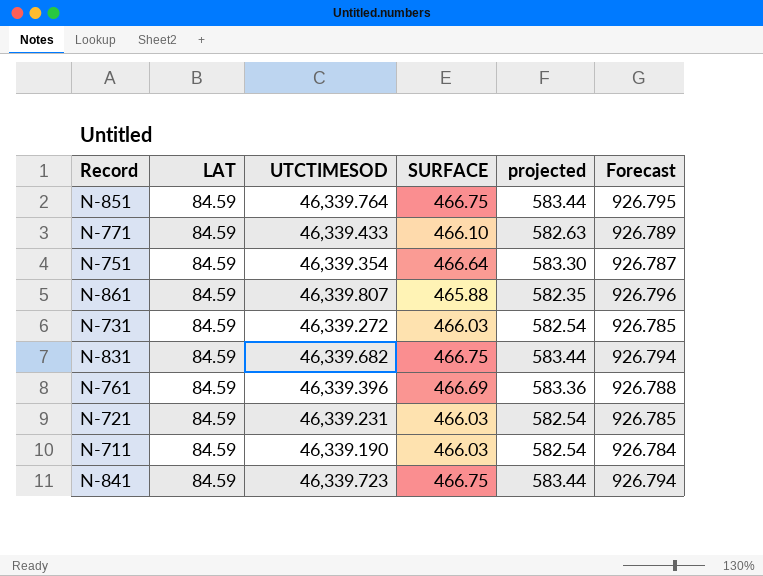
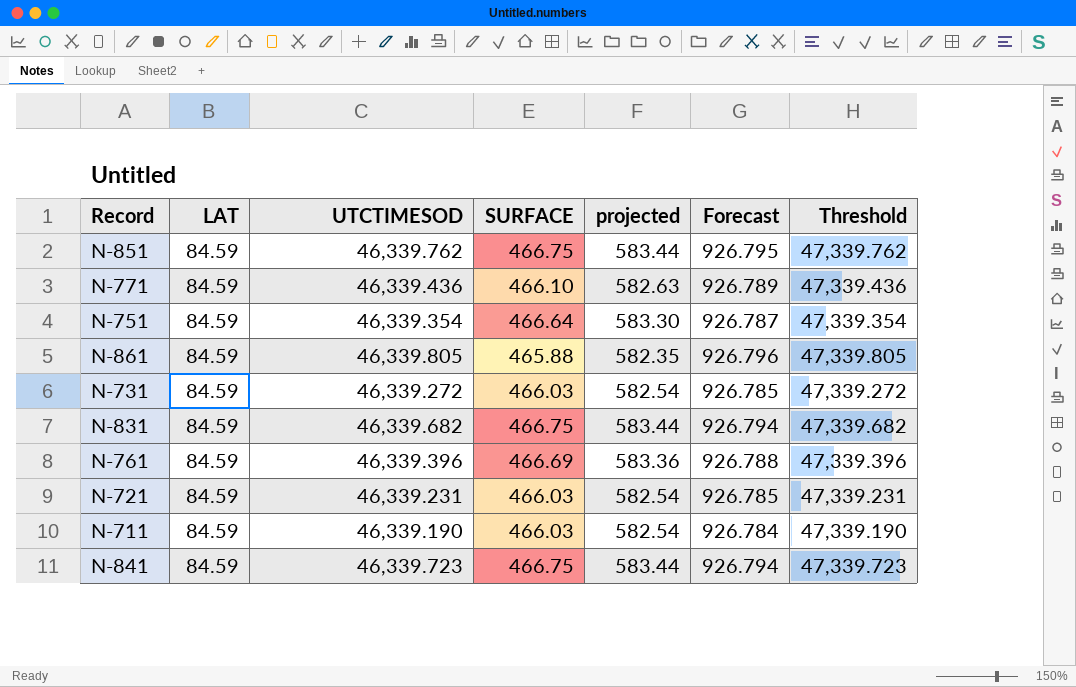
column Threshold | formula: none -> [UTCTIMESOD] + 1000
N-851 | UTCTIMESOD: 46,339.764 -> 46,339.762
N-771 | UTCTIMESOD: 46,339.433 -> 46,339.436
N-861 | UTCTIMESOD: 46,339.807 -> 46,339.805

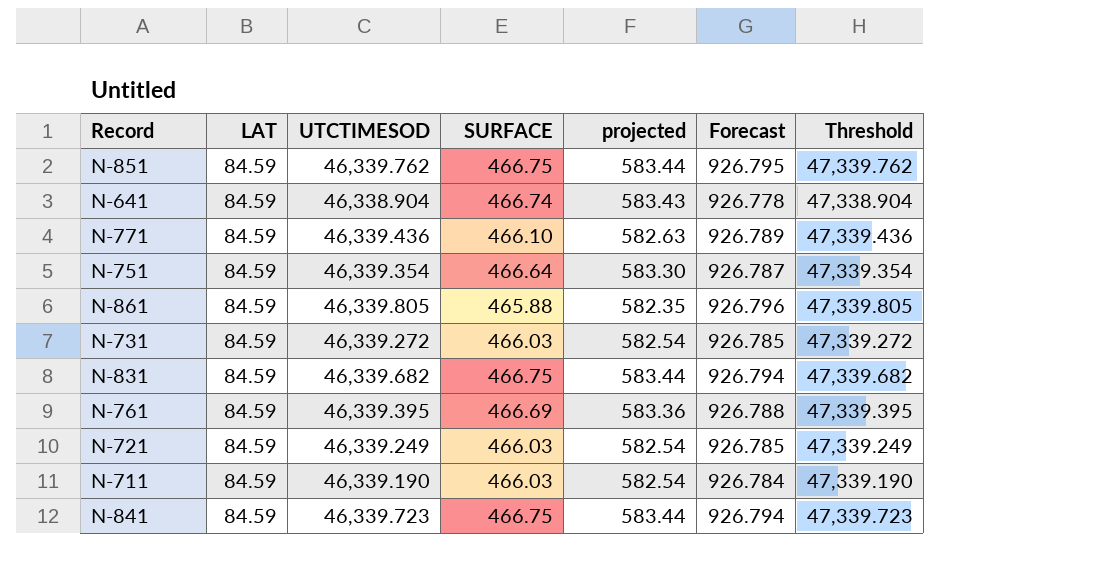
row N-641: none -> 84.59 | 46,338.904 | 466.74 | 583.43 | 926.778 | 47,338.904
N-761 | UTCTIMESOD: 46,339.396 -> 46,339.395
N-761 | Threshold: 47,339.396 -> 47,339.395
N-721 | UTCTIMESOD: 46,339.231 -> 46,339.249
N-721 | Threshold: 47,339.231 -> 47,339.249

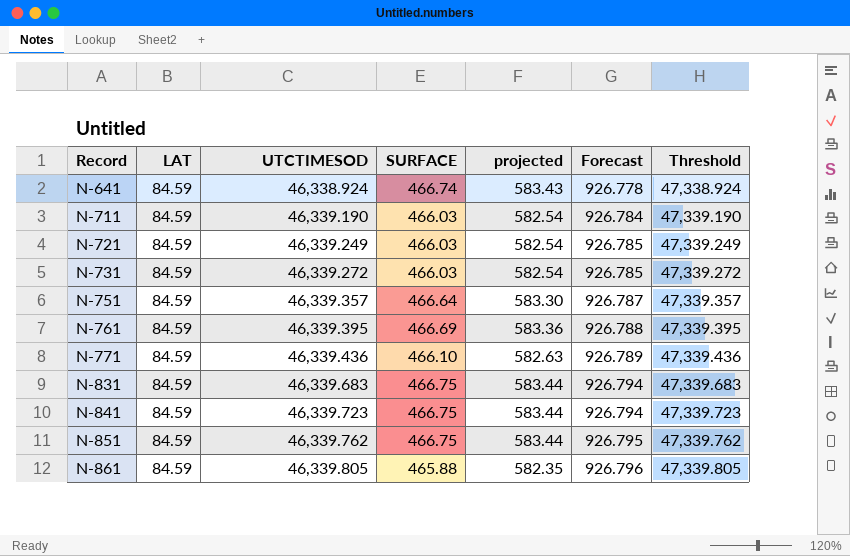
row order: none -> Record ascending
N-641 | UTCTIMESOD: 46,338.904 -> 46,338.924
N-641 | Threshold: 47,338.904 -> 47,338.924
N-751 | UTCTIMESOD: 46,339.354 -> 46,339.357
N-751 | Threshold: 47,339.354 -> 47,339.357
N-831 | UTCTIMESOD: 46,339.682 -> 46,339.683
N-831 | Threshold: 47,339.682 -> 47,339.683

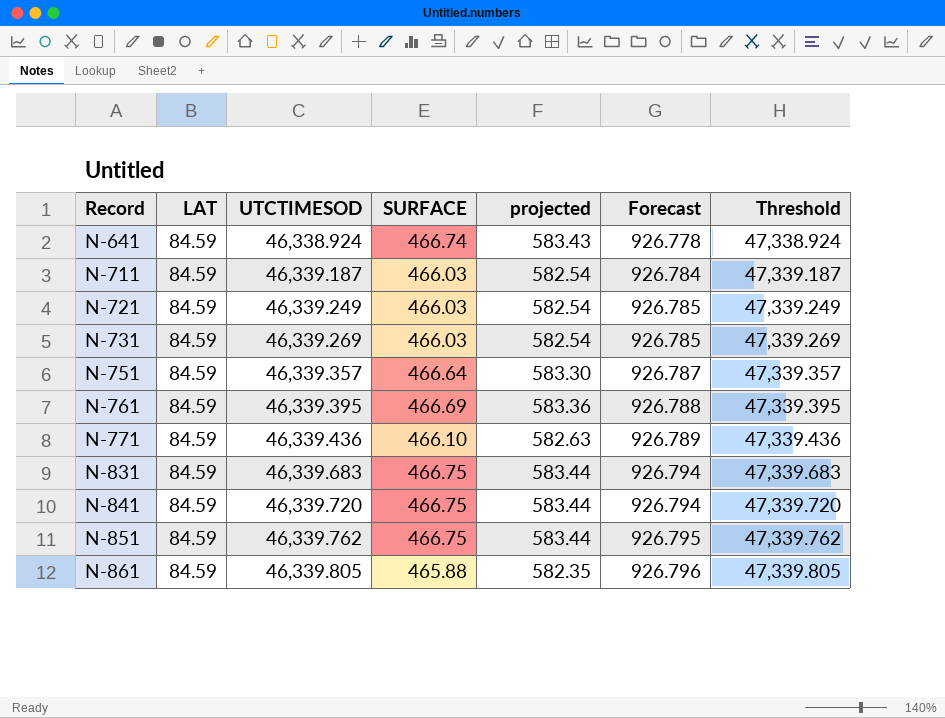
N-711 | UTCTIMESOD: 46,339.190 -> 46,339.187
N-711 | Threshold: 47,339.190 -> 47,339.187
N-731 | UTCTIMESOD: 46,339.272 -> 46,339.269
N-731 | Threshold: 47,339.272 -> 47,339.269
N-841 | UTCTIMESOD: 46,339.723 -> 46,339.720
N-841 | Threshold: 47,339.723 -> 47,339.720

